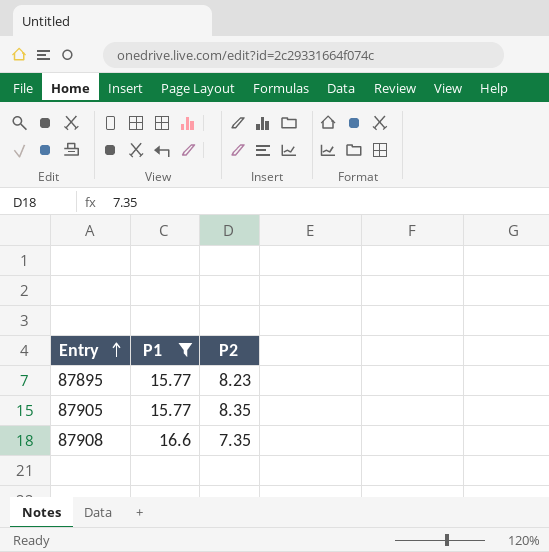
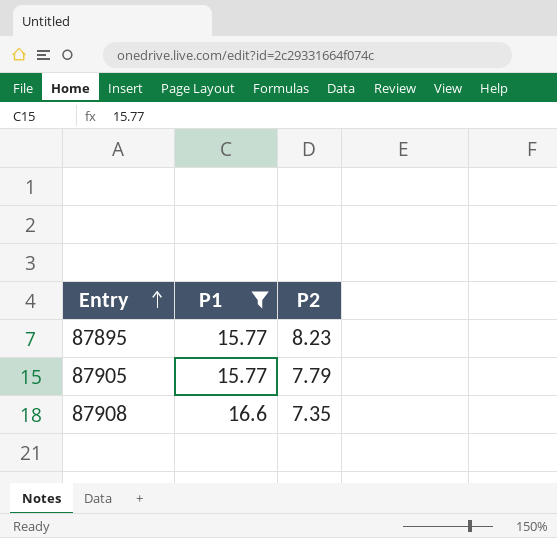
87905 | P2: 8.35 -> 7.79

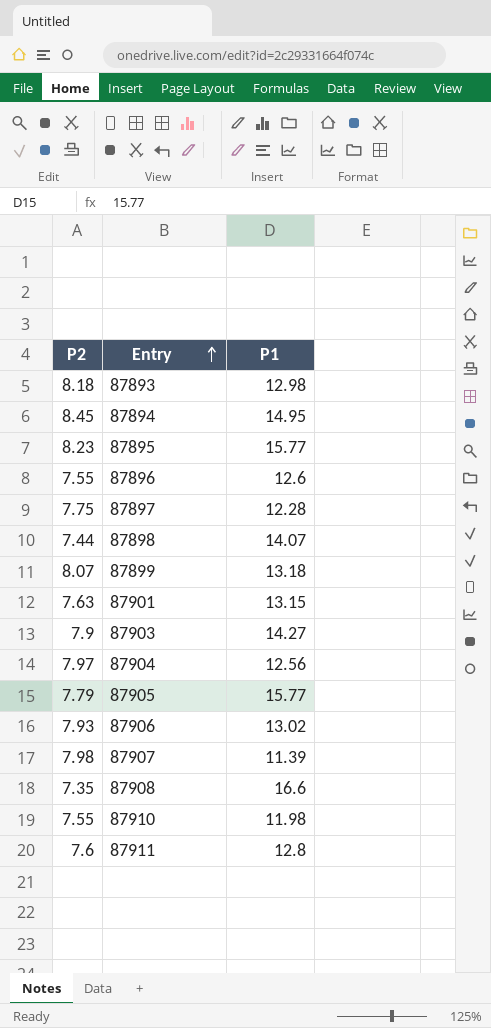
filter: P1 >= 15.77 -> none
column P2 | position: 3 -> 1

